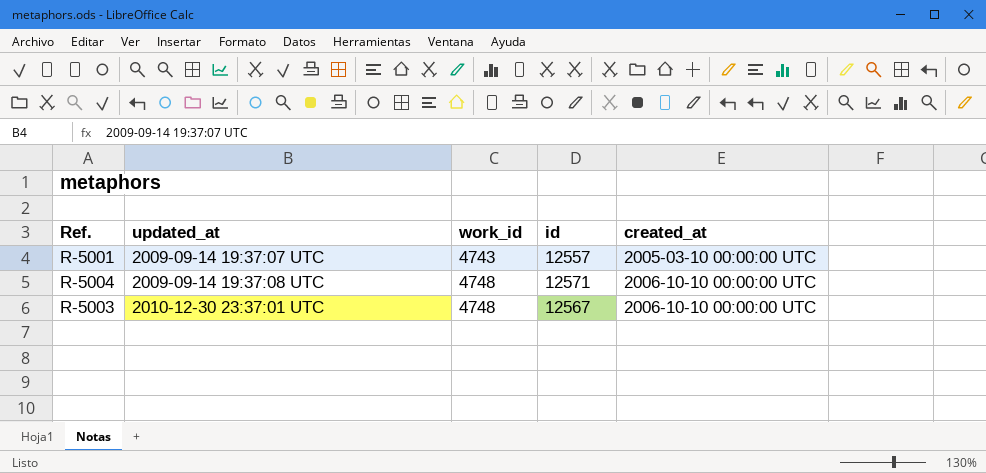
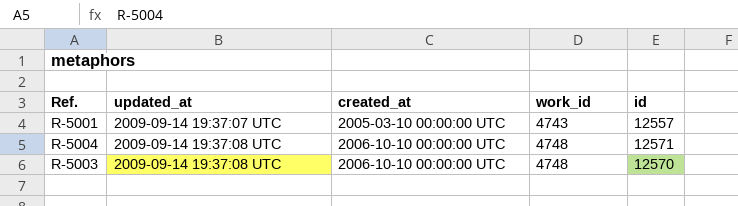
column created_at | position: 5 -> 3
R-5003 | updated_at: 2010-12-30 23:37:01 UTC -> 2009-09-14 19:37:08 UTC
R-5003 | id: 12567 -> 12570

